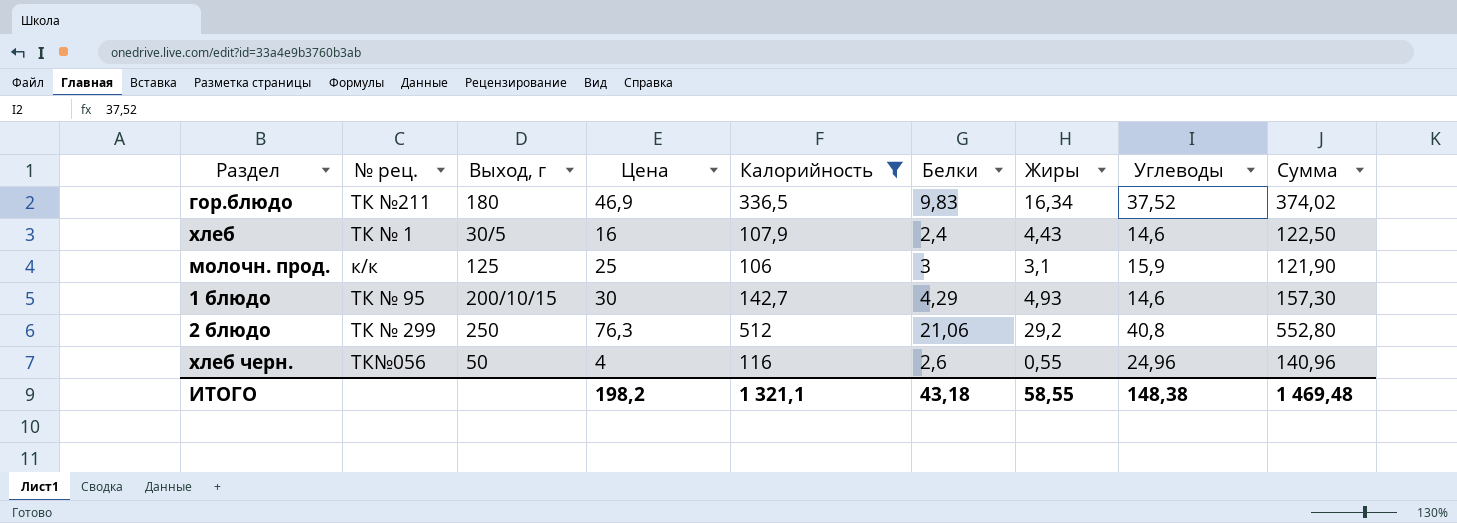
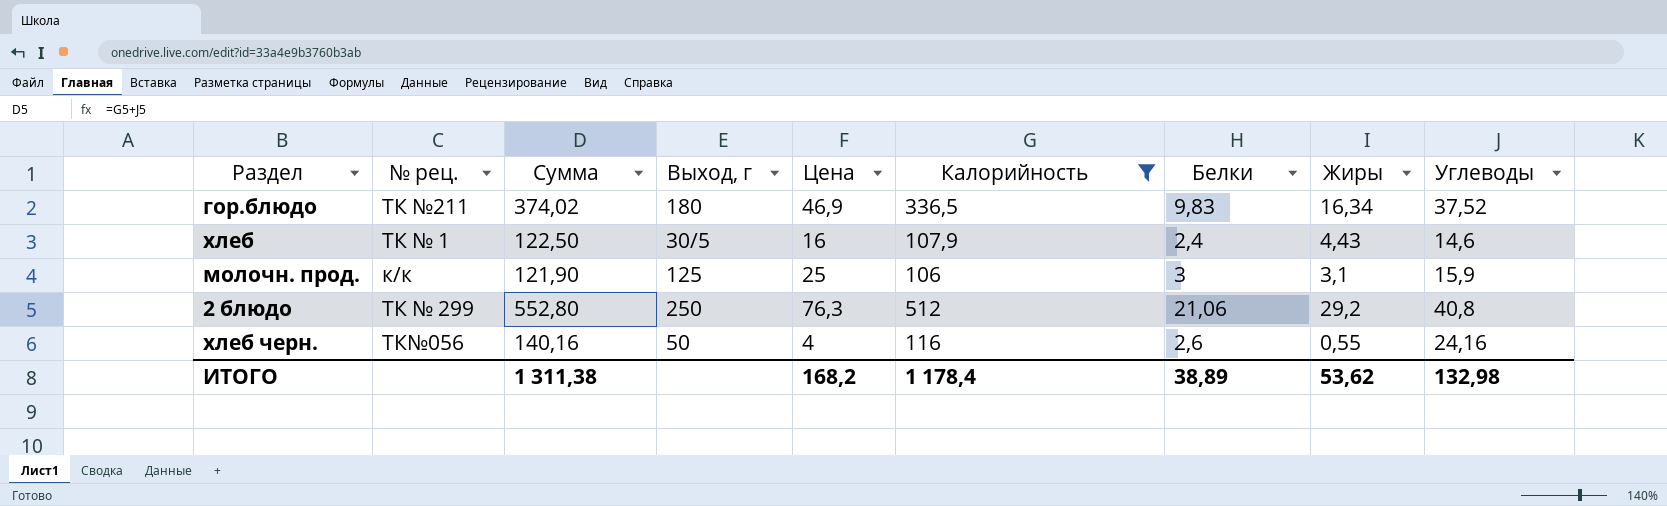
column Сумма | position: 9 -> 3
row 1 блюдо: ТК № 95 | 200/10/15 | 30 | 142,7 | 4,29 | 4,93 | 14,6 | 157,30 -> none
хлеб черн. | Сумма: 140,96 -> 140,16
хлеб черн. | Углеводы: 24,96 -> 24,16
ИТОГО | Сумма: 1 469,48 -> 1 311,38
ИТОГО | Цена: 198,2 -> 168,2
ИТОГО | Калорийность: 1 321,1 -> 1 178,4
ИТОГО | Белки: 43,18 -> 38,89
ИТОГО | Жиры: 58,55 -> 53,62
ИТОГО | Углеводы: 148,38 -> 132,98

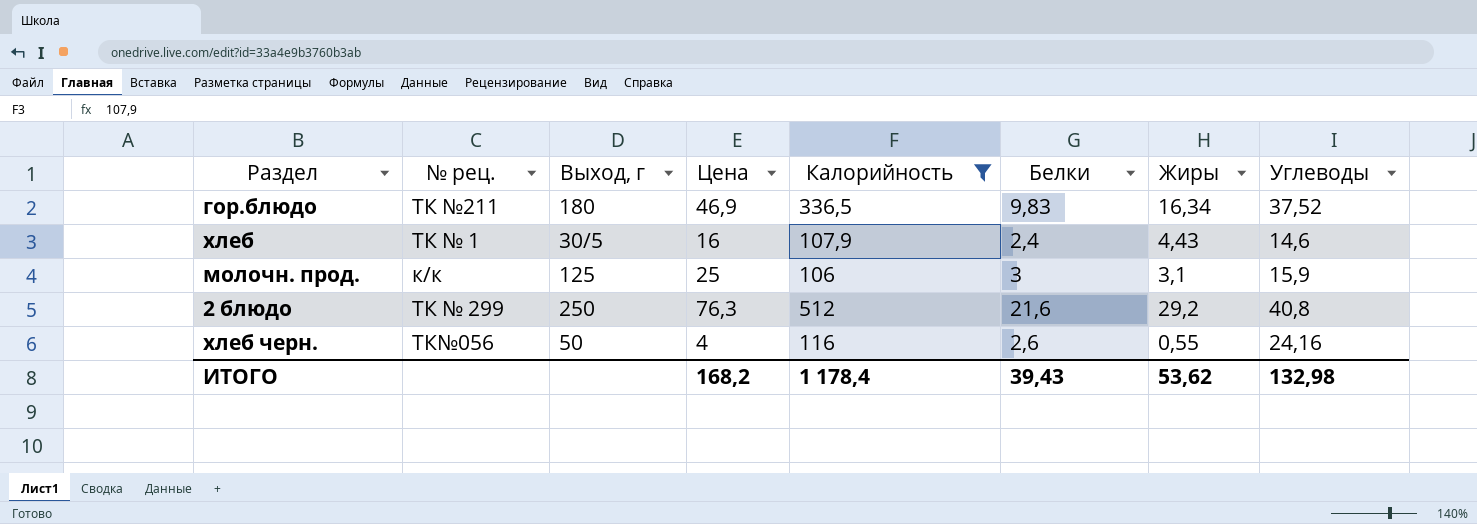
column Сумма | formula: [Калорийность] + [Углеводы] -> none
2 блюдо | Белки: 21,06 -> 21,6
ИТОГО | Белки: 38,89 -> 39,43

